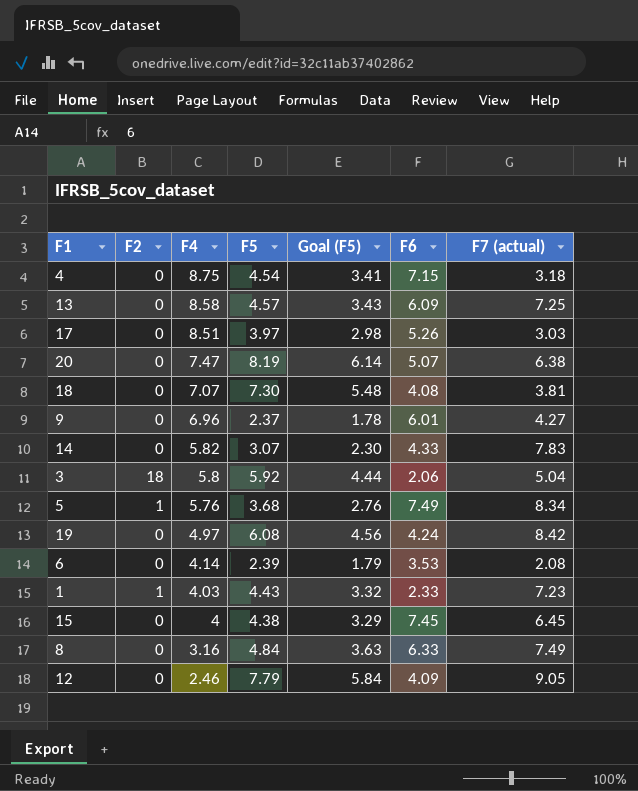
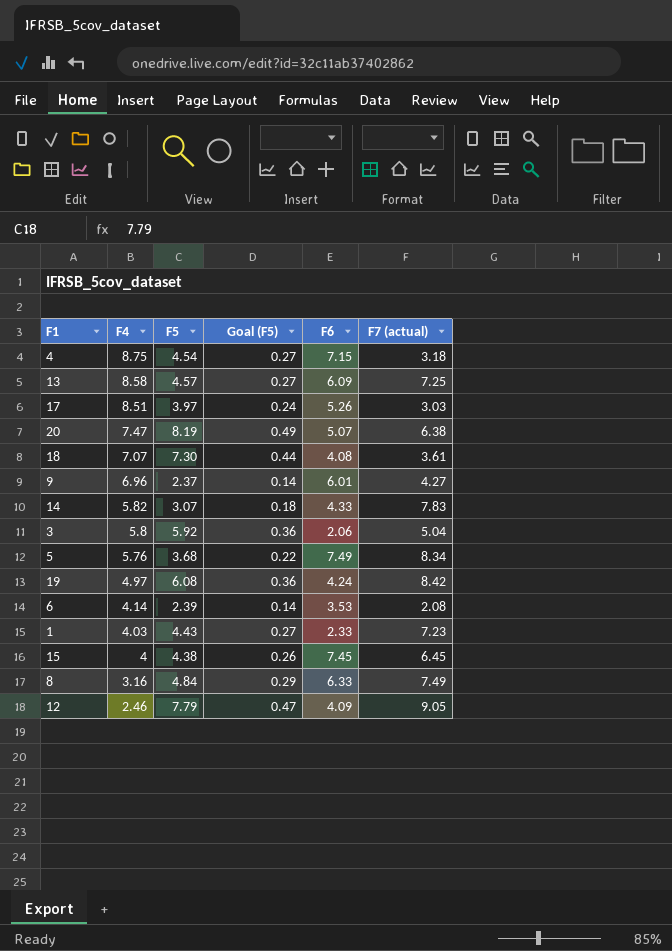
column F2 | position: 2 -> none
column Goal (F5) | formula: [F5] * 0.75 -> [F5] * 0.06
18 | F7 (actual): 3.81 -> 3.61

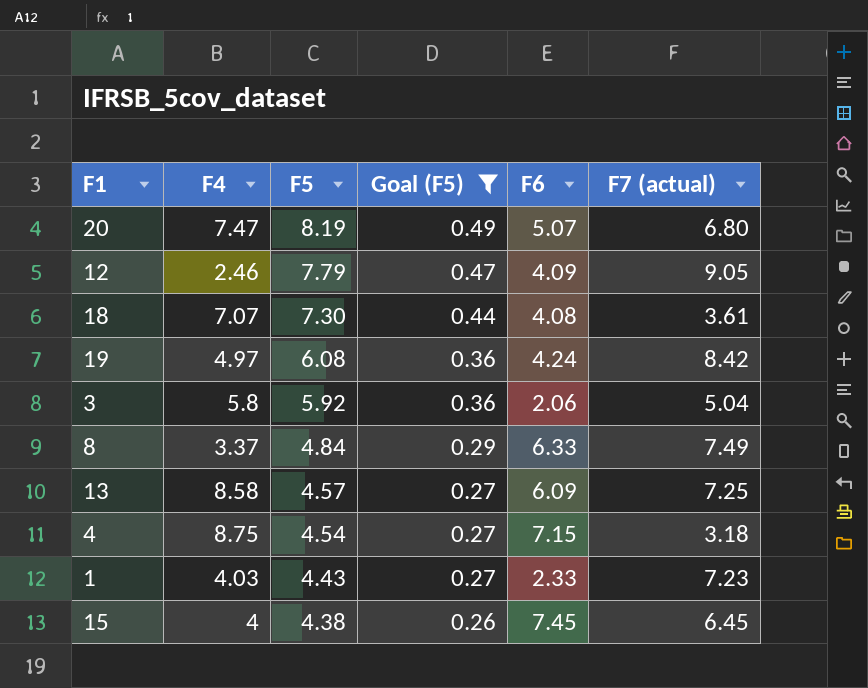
filter: none -> Goal (F5) >= 0.26
row order: F4 descending -> F5 descending
20 | F7 (actual): 6.38 -> 6.80
8 | F4: 3.16 -> 3.37

